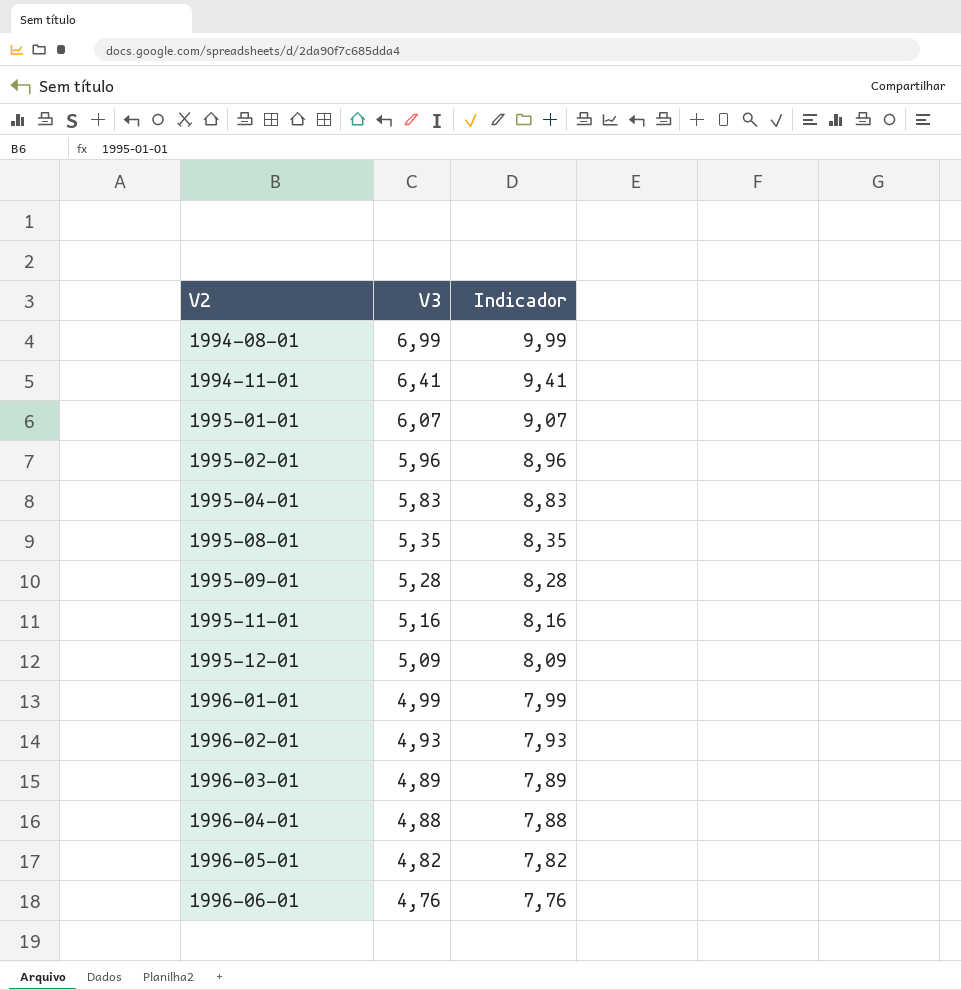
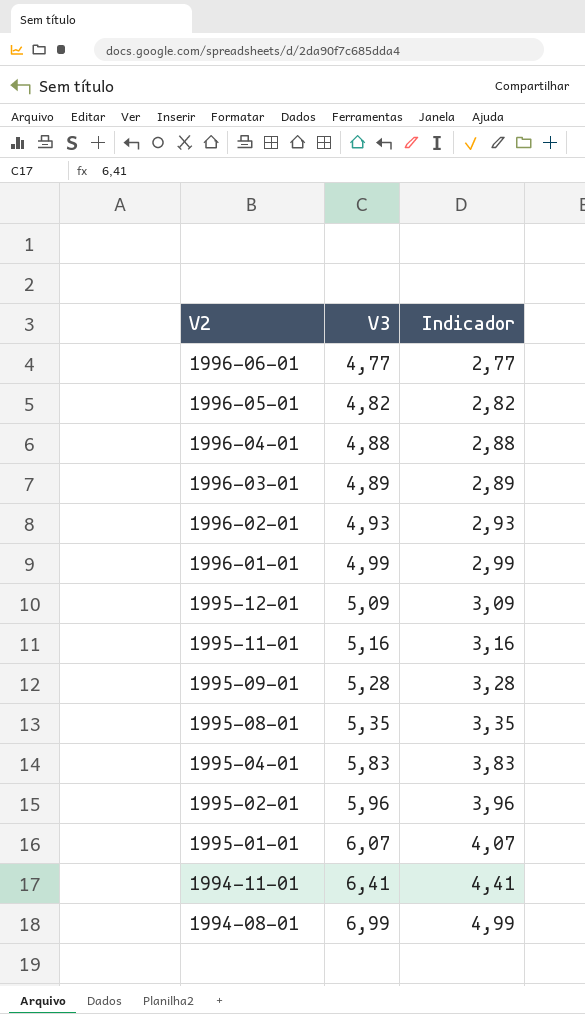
row order: V2 ascending -> V2 descending
column Indicador | formula: [V3] + 3 -> [V3] - 2
1996-06-01 | V3: 4,76 -> 4,77

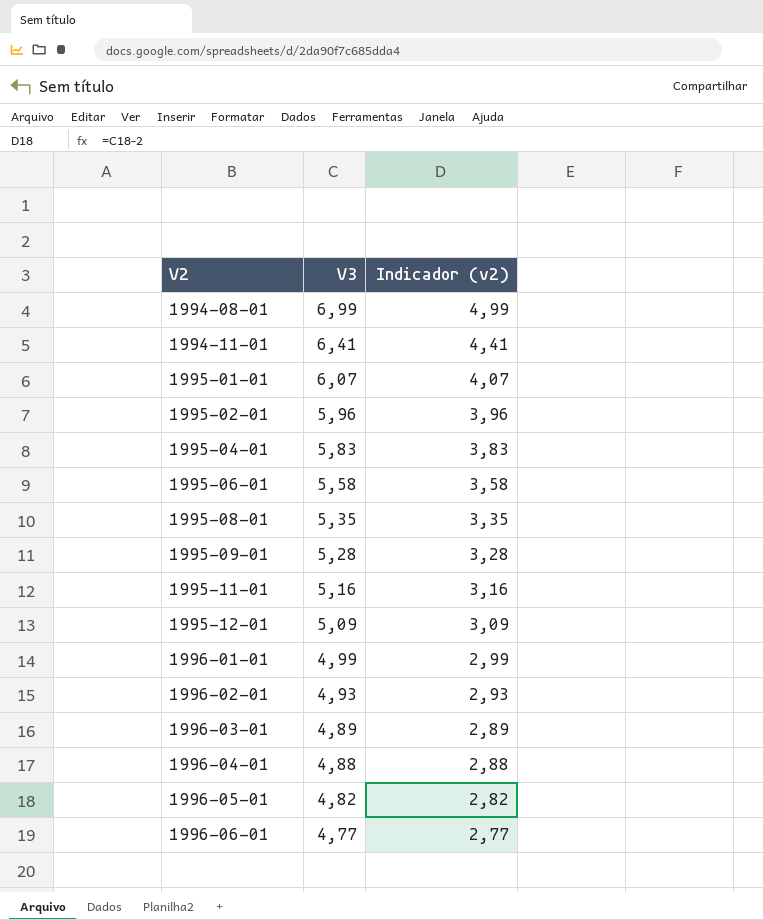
row order: V2 descending -> V2 ascending
column name: Indicador -> Indicador (v2)
row 1995-06-01: none -> 5,58 | 3,58

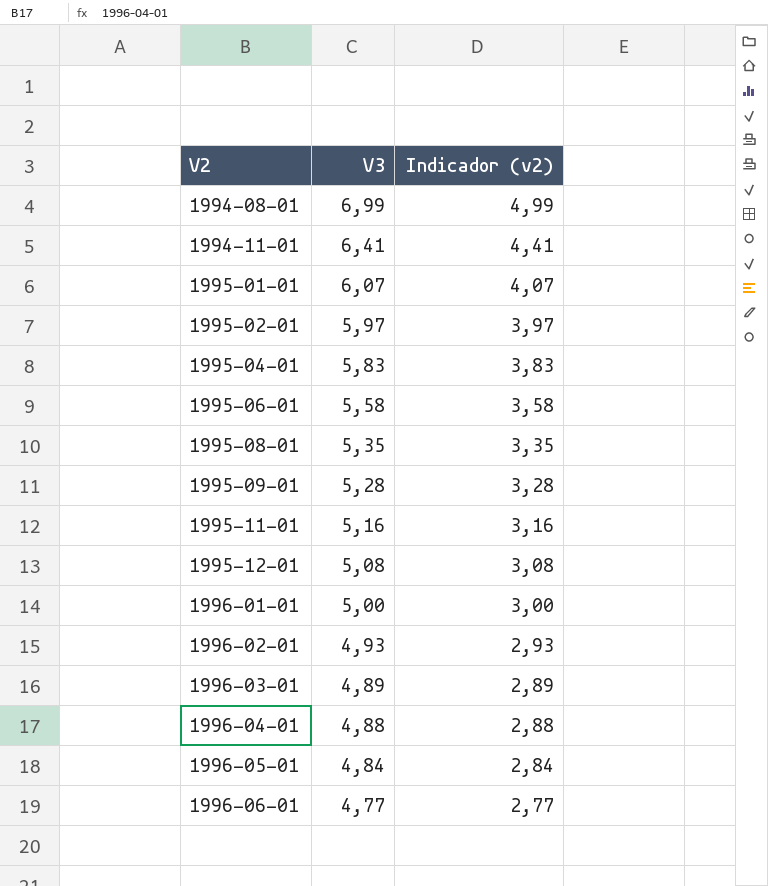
1995-02-01 | V3: 5,96 -> 5,97
1995-02-01 | Indicador (v2): 3,96 -> 3,97
1995-12-01 | V3: 5,09 -> 5,08
1995-12-01 | Indicador (v2): 3,09 -> 3,08
1996-01-01 | V3: 4,99 -> 5,00
1996-01-01 | Indicador (v2): 2,99 -> 3,00
1996-05-01 | V3: 4,82 -> 4,84
1996-05-01 | Indicador (v2): 2,82 -> 2,84

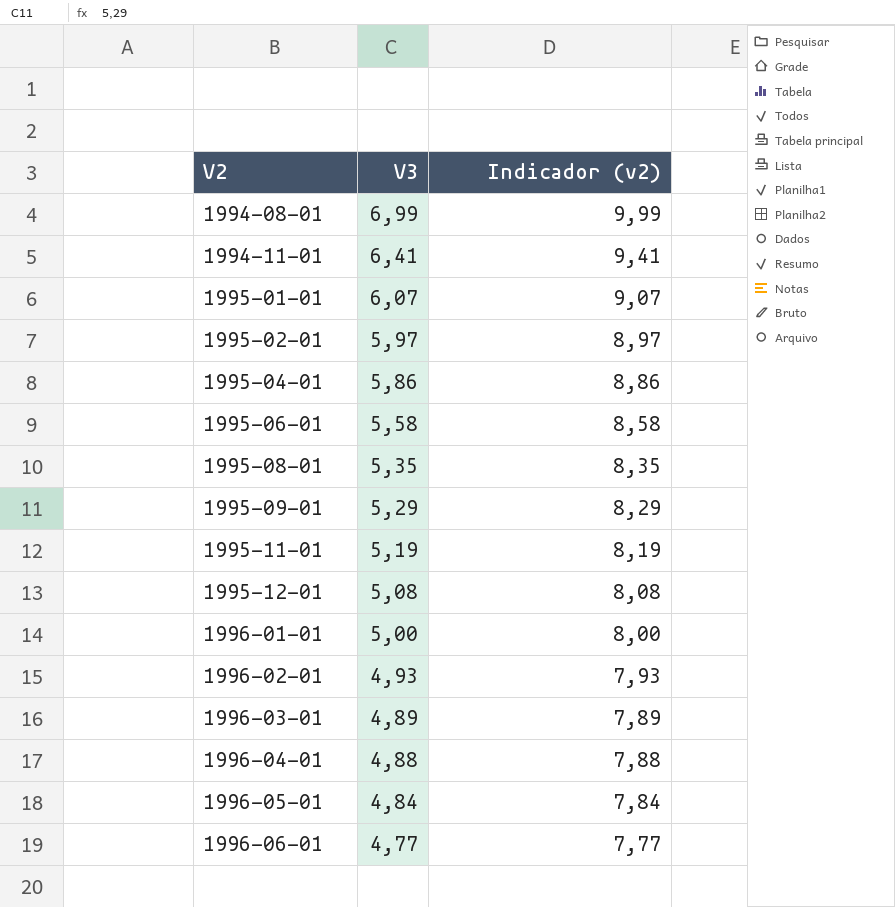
column Indicador (v2) | formula: [V3] - 2 -> [V3] + 3
1995-04-01 | V3: 5,83 -> 5,86
1995-09-01 | V3: 5,28 -> 5,29
1995-11-01 | V3: 5,16 -> 5,19

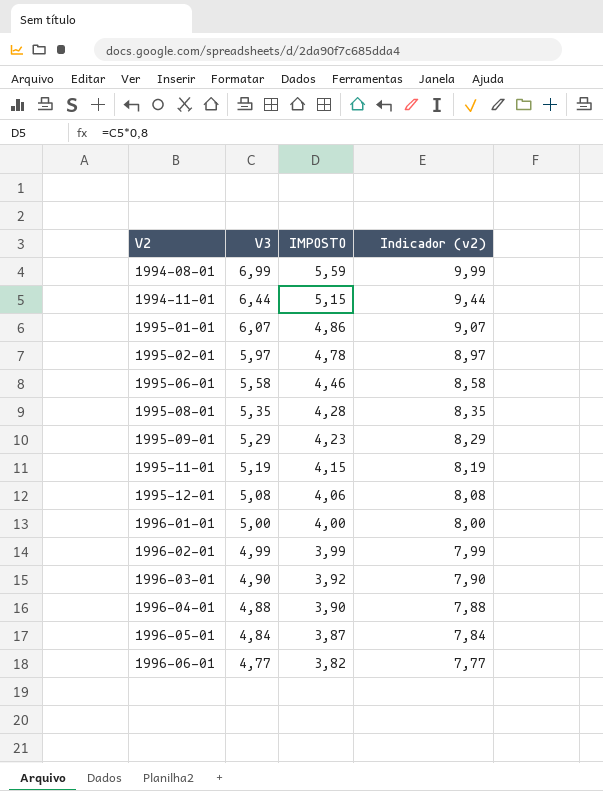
column IMPOSTO | formula: none -> [V3] * 0,8
row 1995-04-01: 5,86 | 8,86 -> none
1994-11-01 | V3: 6,41 -> 6,44
1994-11-01 | Indicador (v2): 9,41 -> 9,44
1996-02-01 | V3: 4,93 -> 4,99
1996-02-01 | Indicador (v2): 7,93 -> 7,99
1996-03-01 | V3: 4,89 -> 4,90
1996-03-01 | Indicador (v2): 7,89 -> 7,90

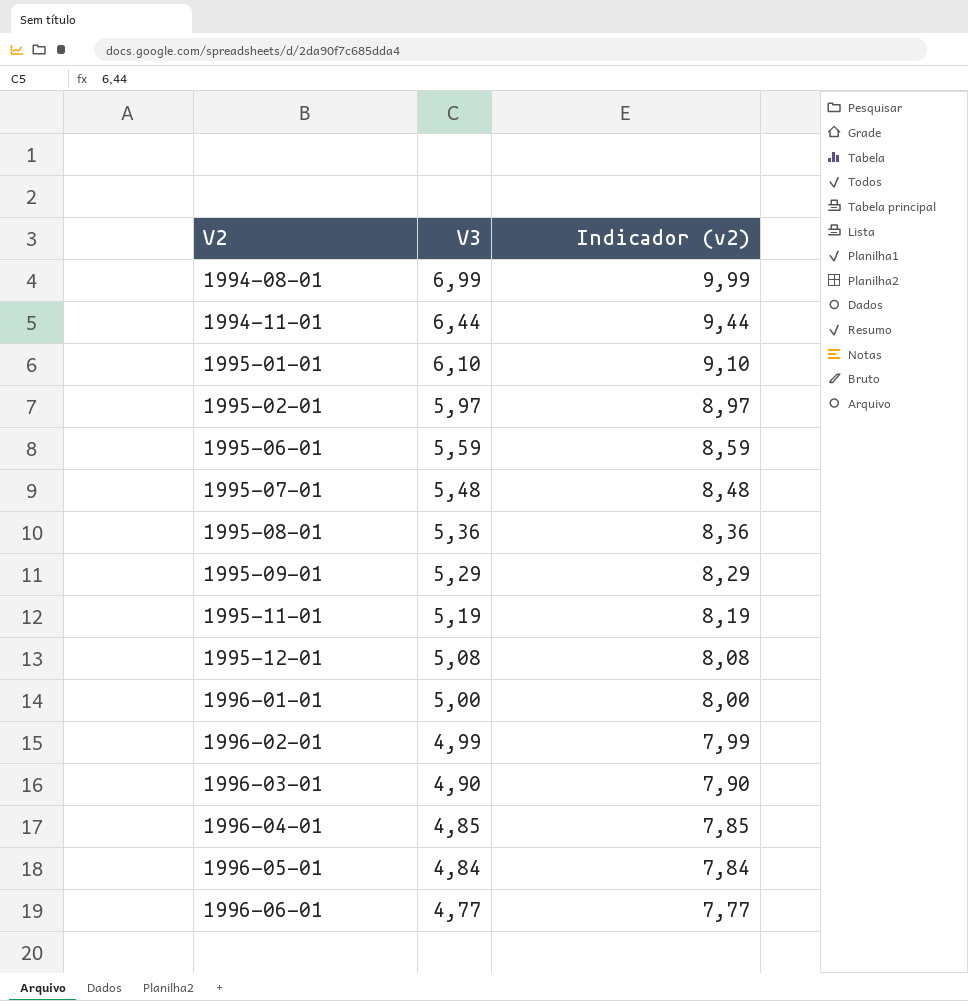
column IMPOSTO | formula: [V3] * 0,8 -> none
1995-01-01 | V3: 6,07 -> 6,10
1995-01-01 | Indicador (v2): 9,07 -> 9,10
1995-06-01 | V3: 5,58 -> 5,59
1995-06-01 | Indicador (v2): 8,58 -> 8,59
row 1995-07-01: none -> 5,48 | 8,48
1995-08-01 | V3: 5,35 -> 5,36
1995-08-01 | Indicador (v2): 8,35 -> 8,36
1996-04-01 | V3: 4,88 -> 4,85
1996-04-01 | Indicador (v2): 7,88 -> 7,85

